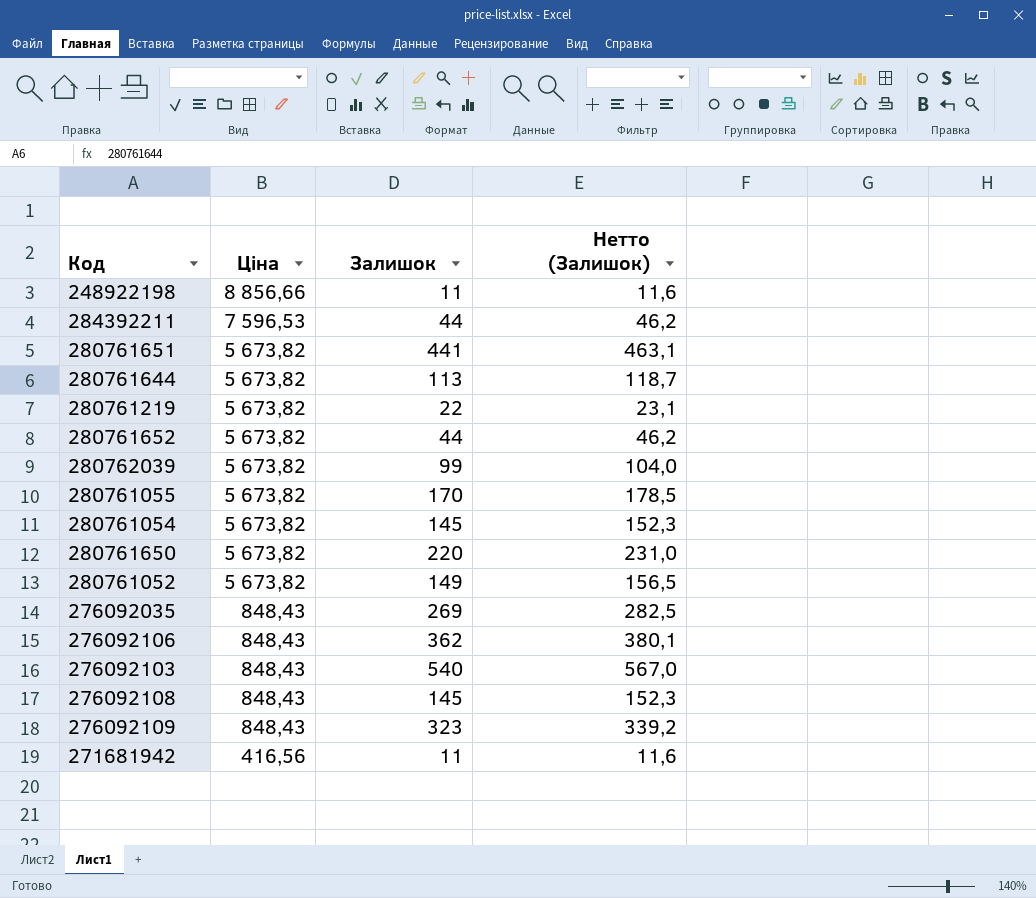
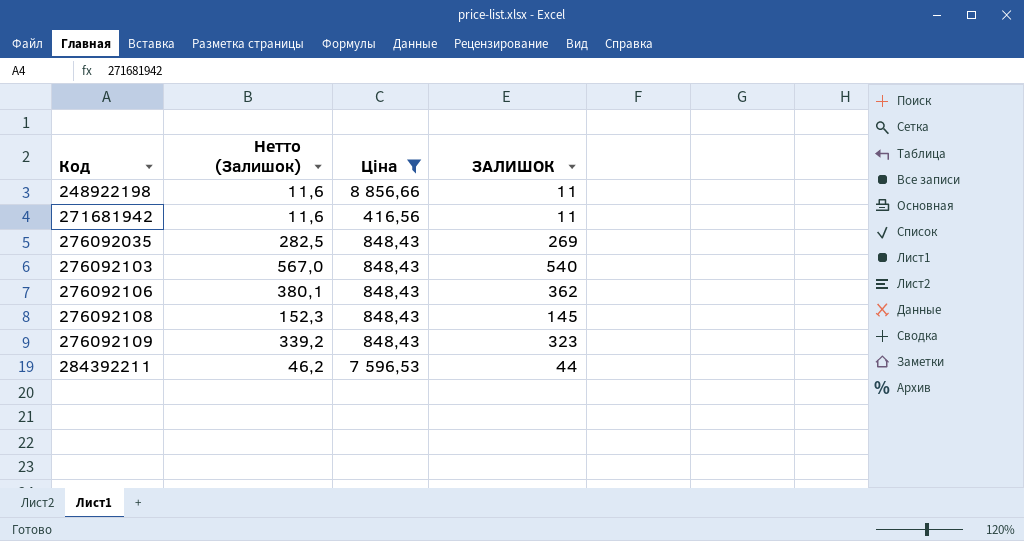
filter: none -> Ціна != 5 673,82
row order: Ціна descending -> Код ascending
column Нетто (Залишок) | position: 4 -> 2
column name: Залишок -> ЗАЛИШОК

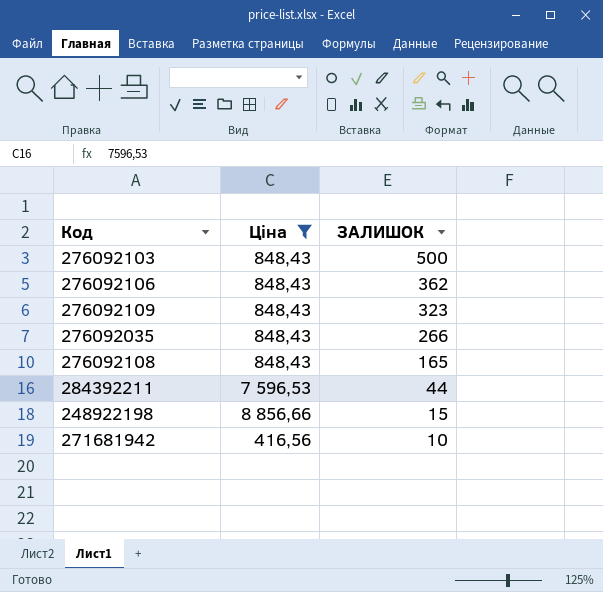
row order: Код ascending -> ЗАЛИШОК descending
column Нетто (Залишок) | formula: [ЗАЛИШОК] * 1,05 -> none
276092103 | ЗАЛИШОК: 540 -> 500
276092035 | ЗАЛИШОК: 269 -> 266
276092108 | ЗАЛИШОК: 145 -> 165
248922198 | ЗАЛИШОК: 11 -> 15
271681942 | ЗАЛИШОК: 11 -> 10

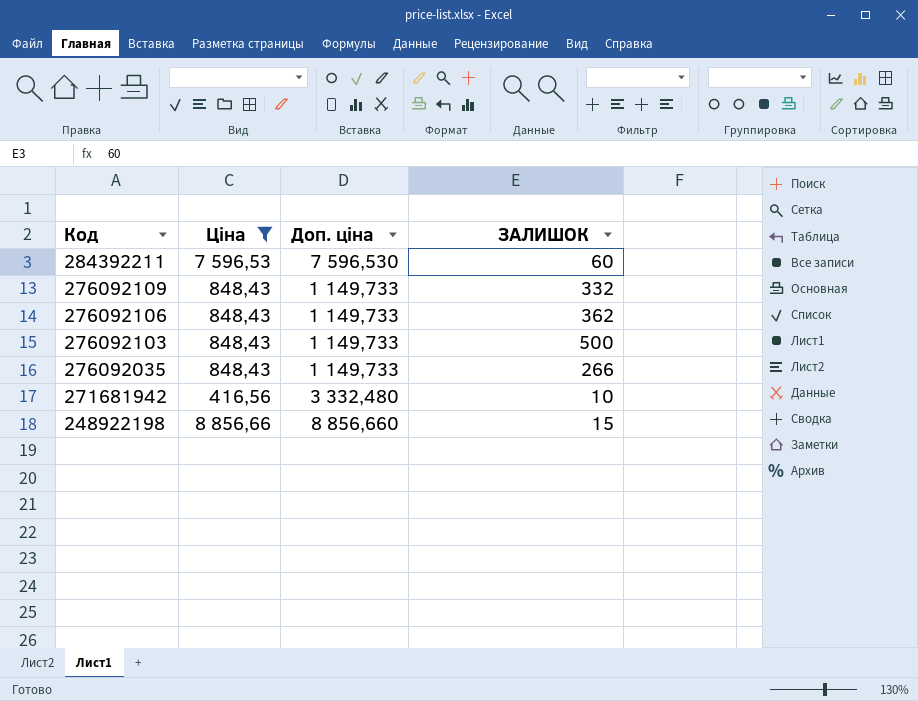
row order: ЗАЛИШОК descending -> Код descending
column Доп. ціна | position: none -> 3
row 276092108: 848,43 | 165 -> none
284392211 | ЗАЛИШОК: 44 -> 60
276092109 | ЗАЛИШОК: 323 -> 332

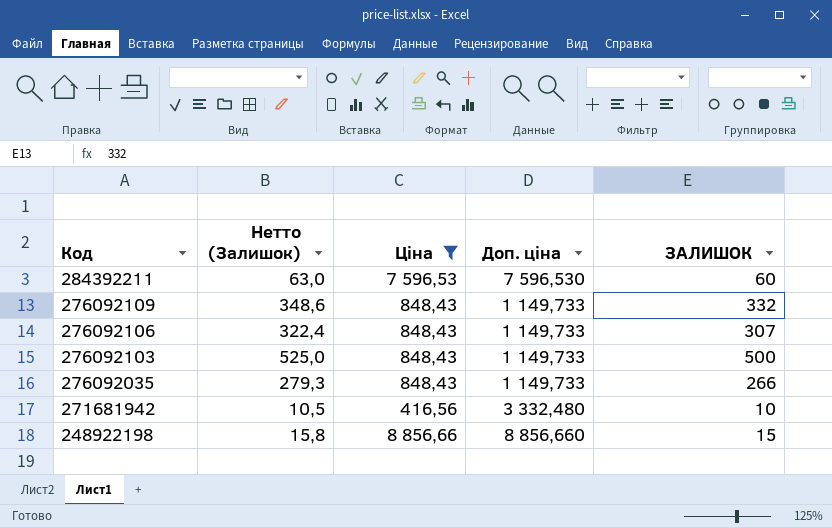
column Нетто (Залишок) | formula: none -> [ЗАЛИШОК] * 1,05
276092106 | ЗАЛИШОК: 362 -> 307

